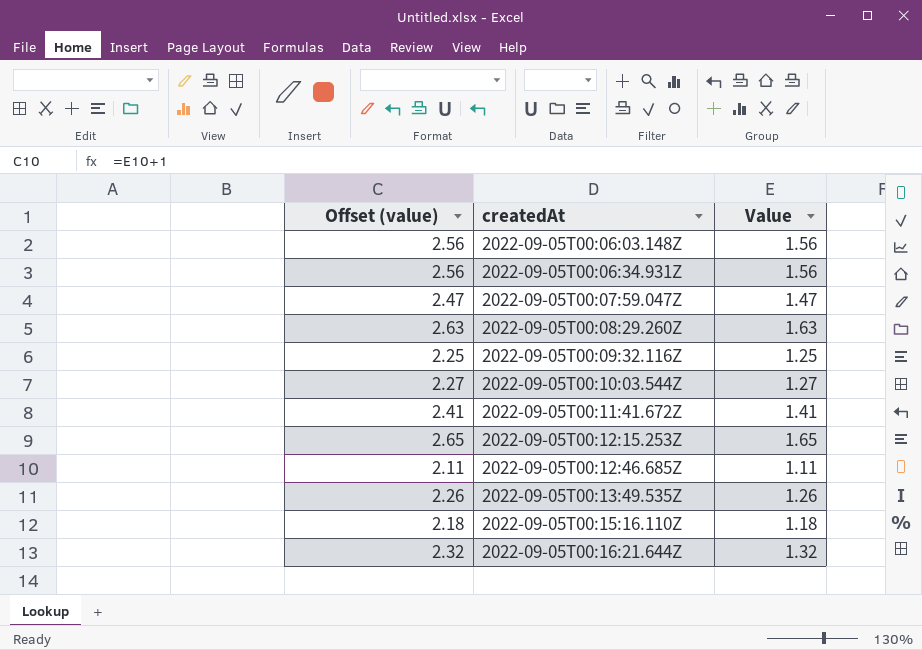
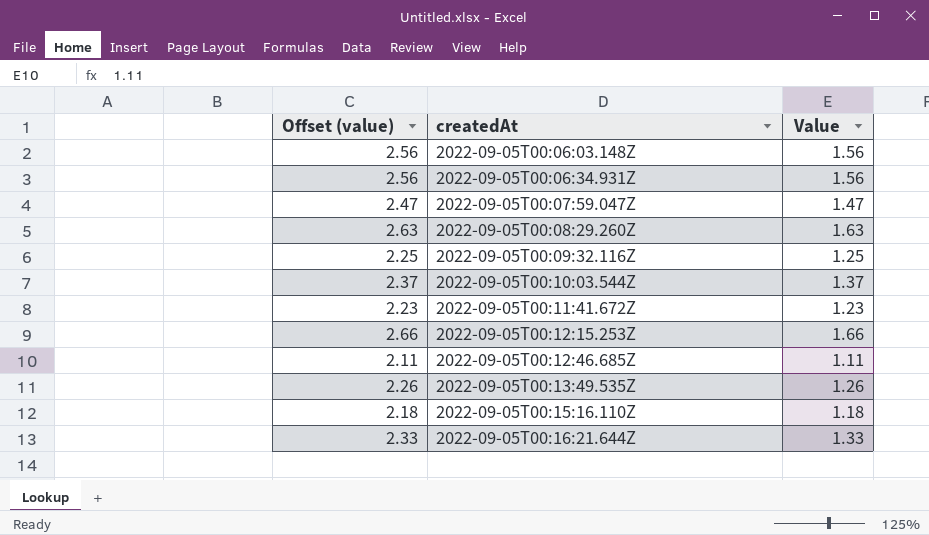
2022-09-05T00:10:03.544Z | Offset (value): 2.27 -> 2.37
2022-09-05T00:10:03.544Z | Value: 1.27 -> 1.37
2022-09-05T00:11:41.672Z | Offset (value): 2.41 -> 2.23
2022-09-05T00:11:41.672Z | Value: 1.41 -> 1.23
2022-09-05T00:12:15.253Z | Offset (value): 2.65 -> 2.66
2022-09-05T00:12:15.253Z | Value: 1.65 -> 1.66
2022-09-05T00:16:21.644Z | Offset (value): 2.32 -> 2.33
2022-09-05T00:16:21.644Z | Value: 1.32 -> 1.33

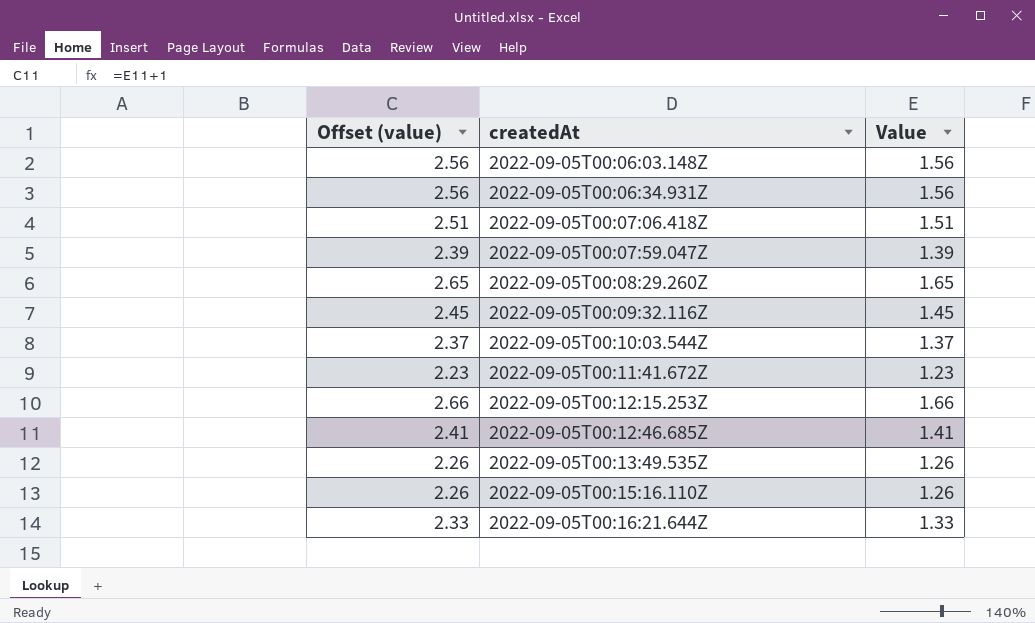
row 2022-09-05T00:07:06.418Z: none -> 2.51 | 1.51
2022-09-05T00:07:59.047Z | Offset (value): 2.47 -> 2.39
2022-09-05T00:07:59.047Z | Value: 1.47 -> 1.39
2022-09-05T00:08:29.260Z | Offset (value): 2.63 -> 2.65
2022-09-05T00:08:29.260Z | Value: 1.63 -> 1.65
2022-09-05T00:09:32.116Z | Offset (value): 2.25 -> 2.45
2022-09-05T00:09:32.116Z | Value: 1.25 -> 1.45
2022-09-05T00:12:46.685Z | Offset (value): 2.11 -> 2.41
2022-09-05T00:12:46.685Z | Value: 1.11 -> 1.41
2022-09-05T00:15:16.110Z | Offset (value): 2.18 -> 2.26
2022-09-05T00:15:16.110Z | Value: 1.18 -> 1.26

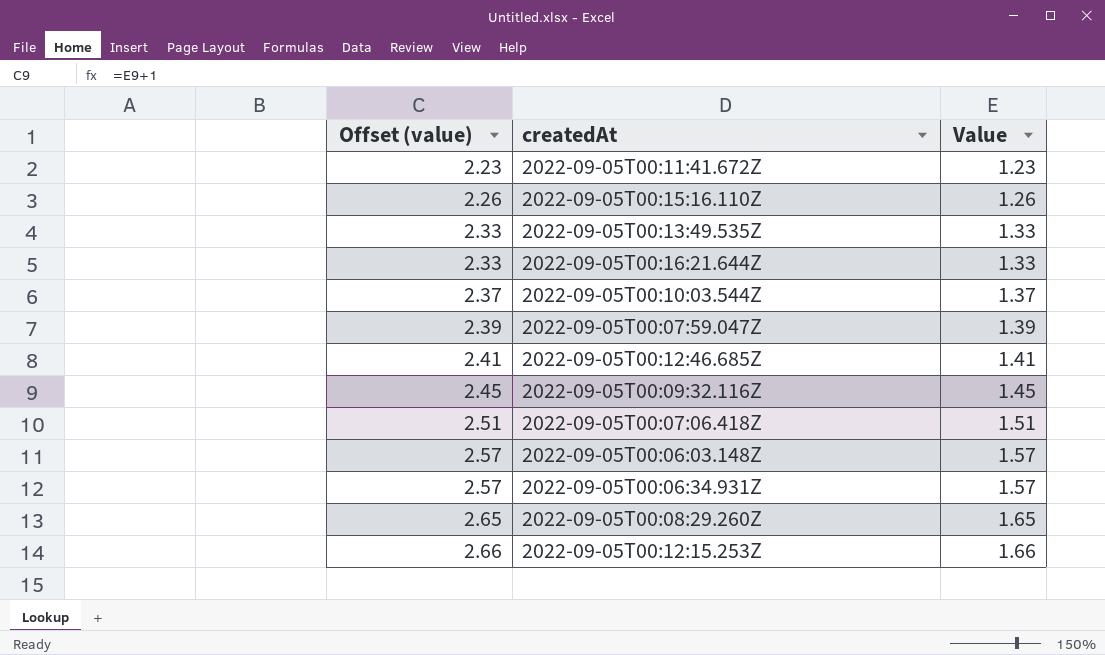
row order: createdAt ascending -> Offset (value) ascending
2022-09-05T00:13:49.535Z | Offset (value): 2.26 -> 2.33
2022-09-05T00:13:49.535Z | Value: 1.26 -> 1.33
2022-09-05T00:06:03.148Z | Offset (value): 2.56 -> 2.57
2022-09-05T00:06:03.148Z | Value: 1.56 -> 1.57
2022-09-05T00:06:34.931Z | Offset (value): 2.56 -> 2.57
2022-09-05T00:06:34.931Z | Value: 1.56 -> 1.57

